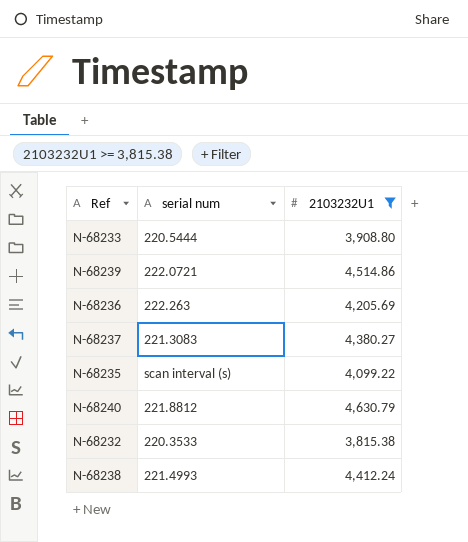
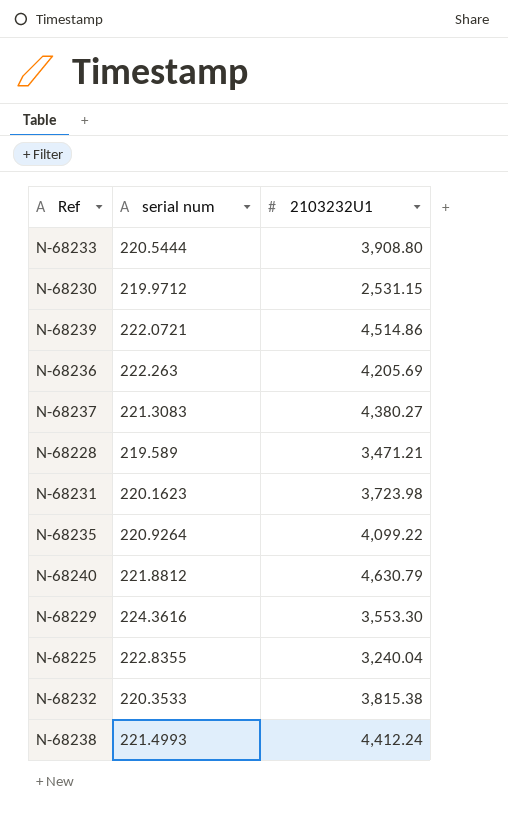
filter: 2103232U1 >= 3,815.38 -> none
N-68235 | serial num: scan interval (s) -> 220.9264

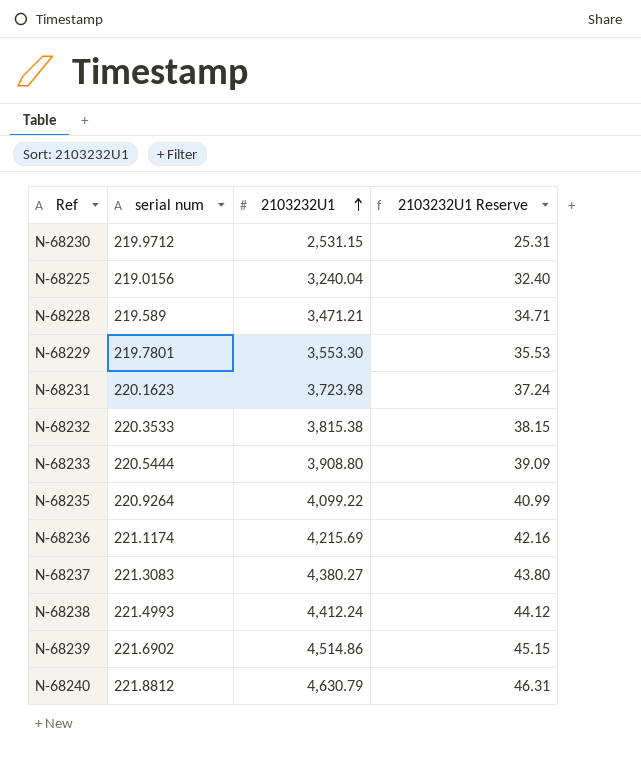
row order: none -> 2103232U1 ascending
column 2103232U1 Reserve | formula: none -> [2103232U1] * 0.01
N-68225 | serial num: 222.8355 -> 219.0156
N-68229 | serial num: 224.3616 -> 219.7801
N-68236 | serial num: 222.263 -> 221.1174
N-68236 | 2103232U1: 4,205.69 -> 4,215.69
N-68239 | serial num: 222.0721 -> 221.6902

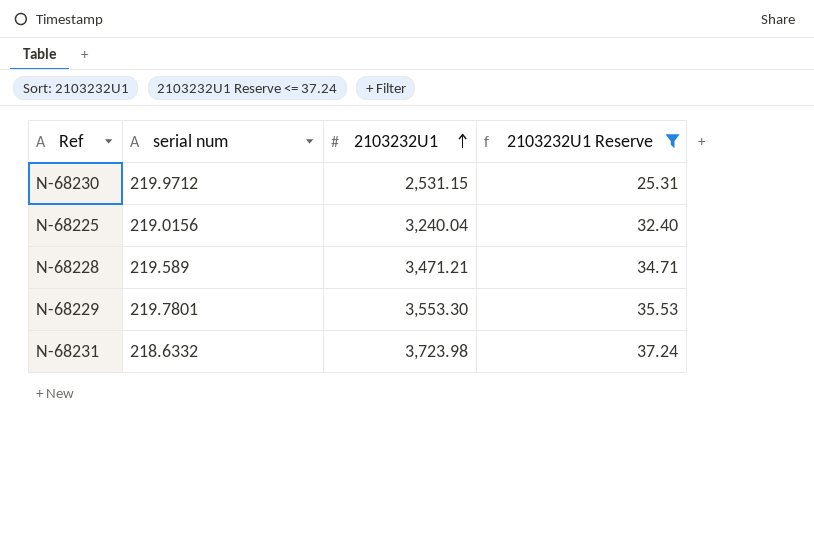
filter: none -> 2103232U1 Reserve <= 37.24
N-68231 | serial num: 220.1623 -> 218.6332

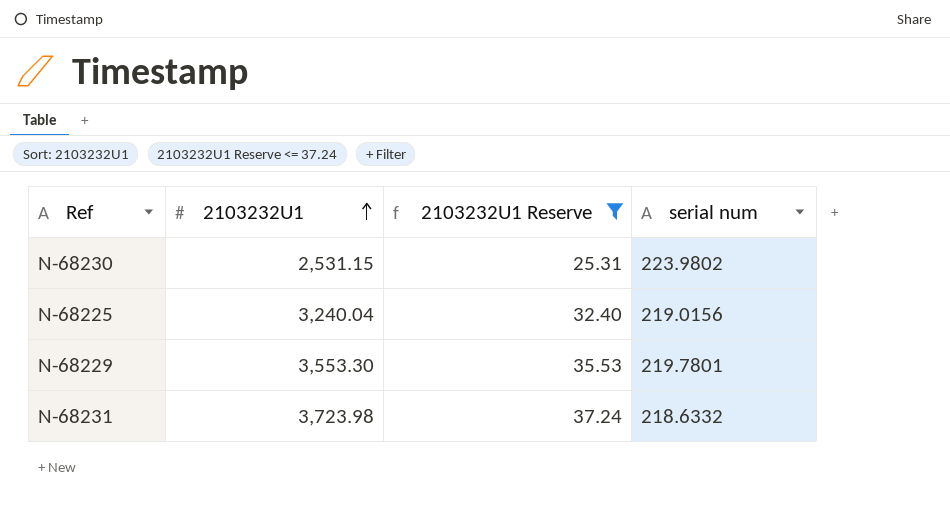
column serial num | position: 2 -> 4
row N-68228: 219.589 | 3,471.21 | 34.71 -> none
N-68230 | serial num: 219.9712 -> 223.9802

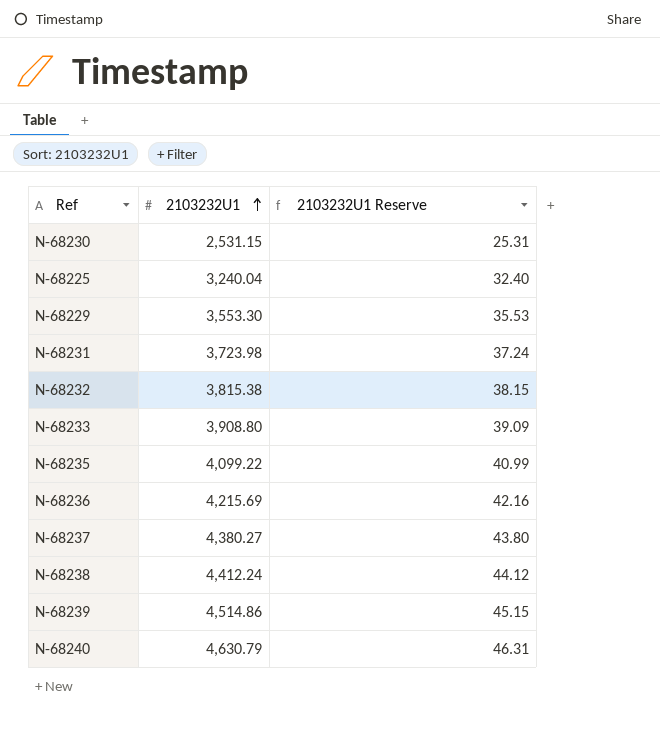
filter: 2103232U1 Reserve <= 37.24 -> none
column serial num | position: 4 -> none

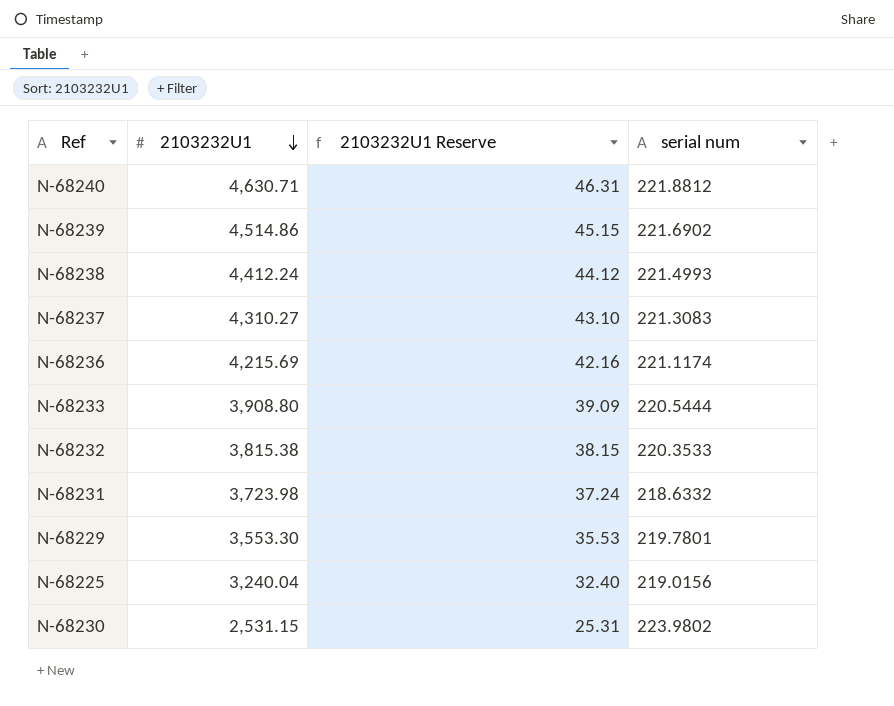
row order: 2103232U1 ascending -> 2103232U1 descending
column serial num | position: none -> 4
row N-68235: 4,099.22 | 40.99 -> none
N-68240 | 2103232U1: 4,630.79 -> 4,630.71
N-68237 | 2103232U1: 4,380.27 -> 4,310.27
N-68237 | 2103232U1 Reserve: 43.80 -> 43.10

